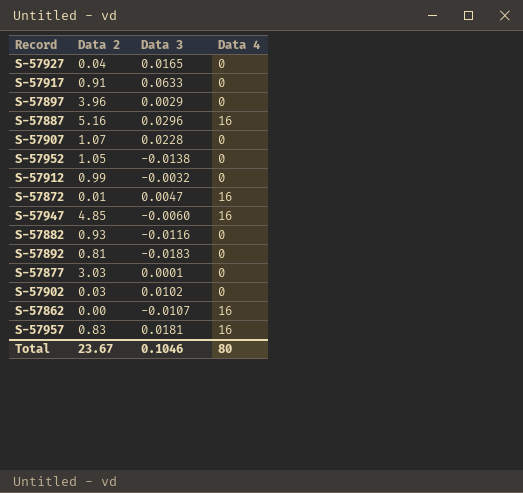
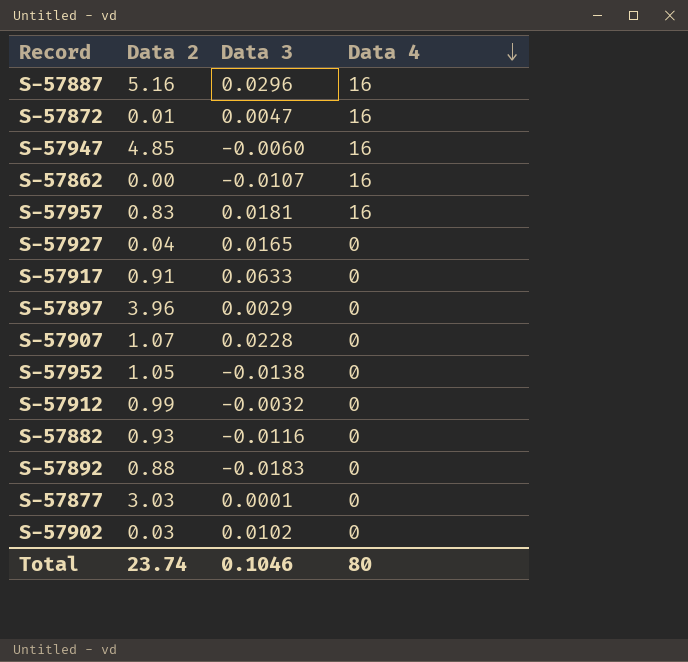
row order: none -> Data 4 descending
S-57892 | Data 2: 0.81 -> 0.88
Total | Data 2: 23.67 -> 23.74

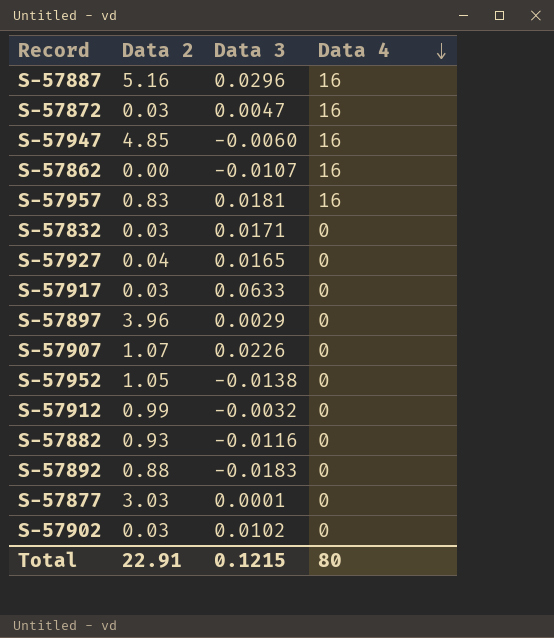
S-57872 | Data 2: 0.01 -> 0.03
row S-57832: none -> 0.03 | 0.0171 | 0
S-57917 | Data 2: 0.91 -> 0.03
S-57907 | Data 3: 0.0228 -> 0.0226
Total | Data 2: 23.74 -> 22.91
Total | Data 3: 0.1046 -> 0.1215

